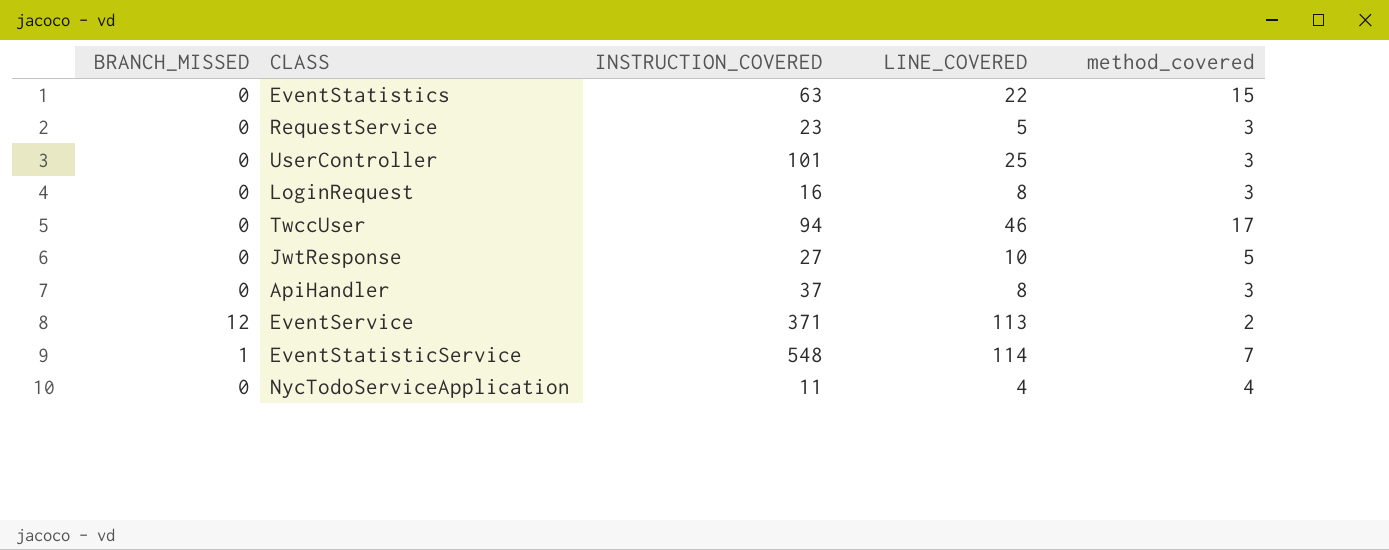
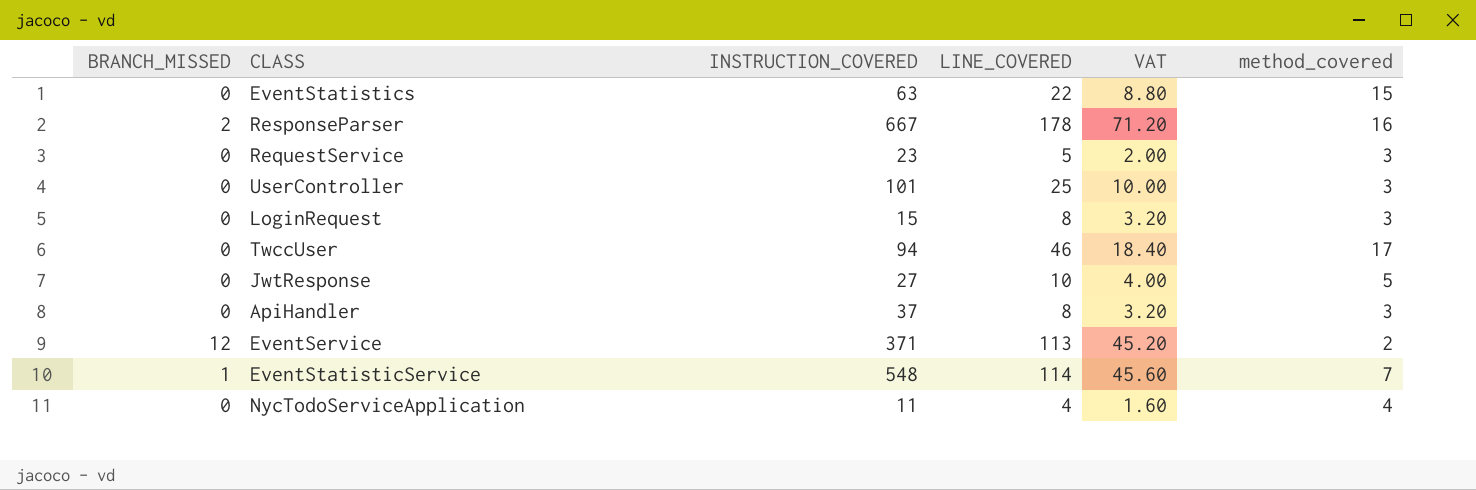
column VAT | formula: none -> [LINE_COVERED] * 0.4
row ResponseParser: none -> 2 | 667 | 178 | 71.20 | 16
LoginRequest | INSTRUCTION_COVERED: 16 -> 15

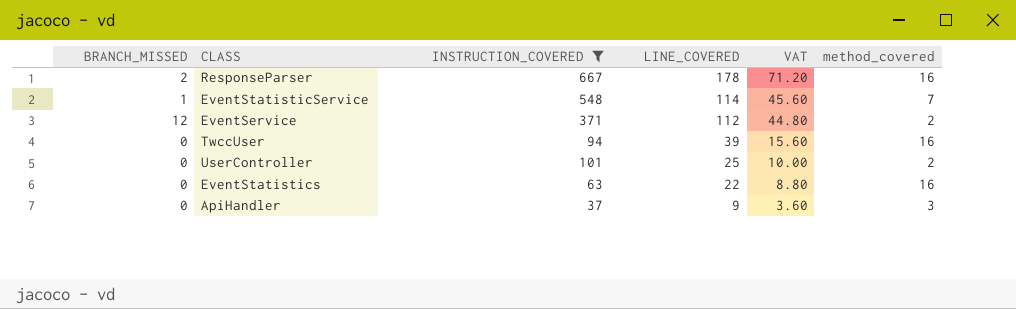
filter: none -> INSTRUCTION_COVERED >= 37
row order: none -> LINE_COVERED descending
EventService | LINE_COVERED: 113 -> 112
EventService | VAT: 45.20 -> 44.80
TwccUser | LINE_COVERED: 46 -> 39
TwccUser | VAT: 18.40 -> 15.60
TwccUser | method_covered: 17 -> 16
UserController | method_covered: 3 -> 2
EventStatistics | method_covered: 15 -> 16
ApiHandler | LINE_COVERED: 8 -> 9
ApiHandler | VAT: 3.20 -> 3.60

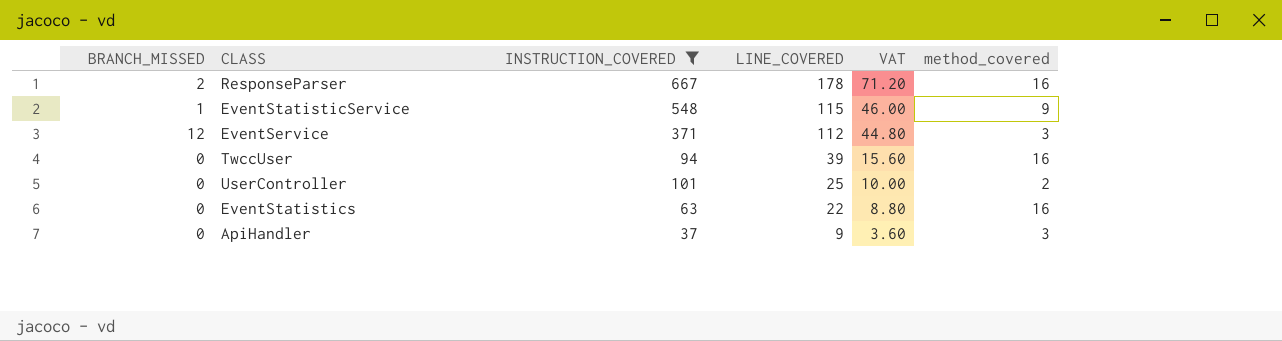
EventStatisticService | LINE_COVERED: 114 -> 115
EventStatisticService | VAT: 45.60 -> 46.00
EventStatisticService | method_covered: 7 -> 9
EventService | method_covered: 2 -> 3

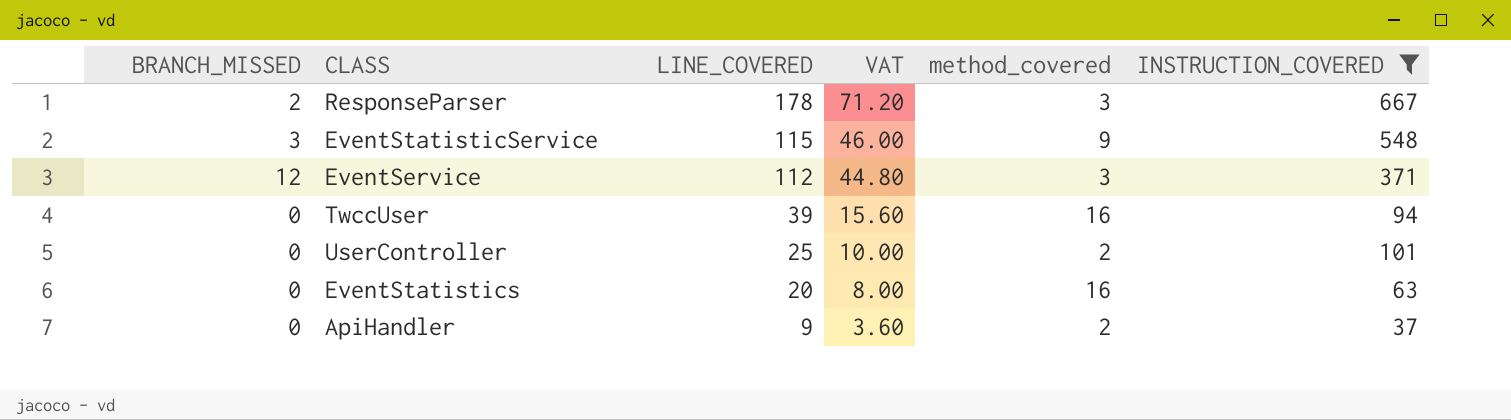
column INSTRUCTION_COVERED | position: 3 -> 6
ResponseParser | method_covered: 16 -> 3
EventStatisticService | BRANCH_MISSED: 1 -> 3
EventStatistics | LINE_COVERED: 22 -> 20
EventStatistics | VAT: 8.80 -> 8.00
ApiHandler | method_covered: 3 -> 2

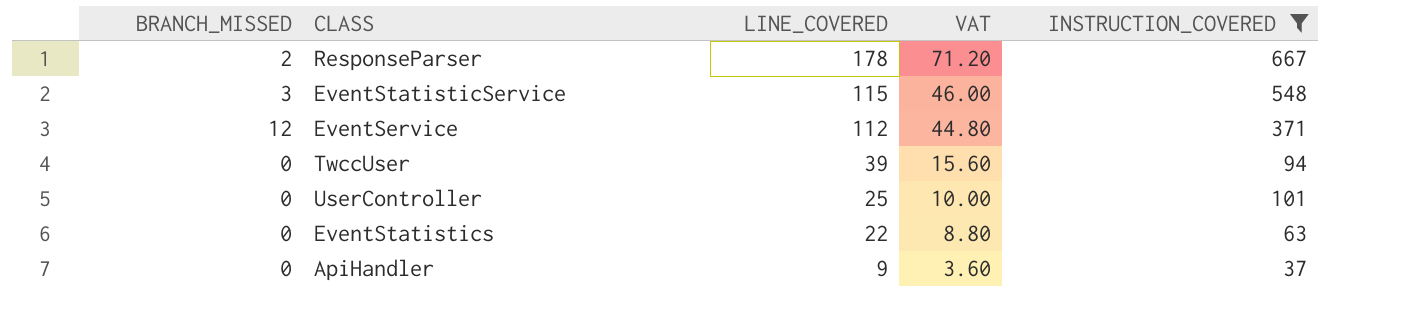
column method_covered | position: 5 -> none
EventStatistics | LINE_COVERED: 20 -> 22
EventStatistics | VAT: 8.00 -> 8.80

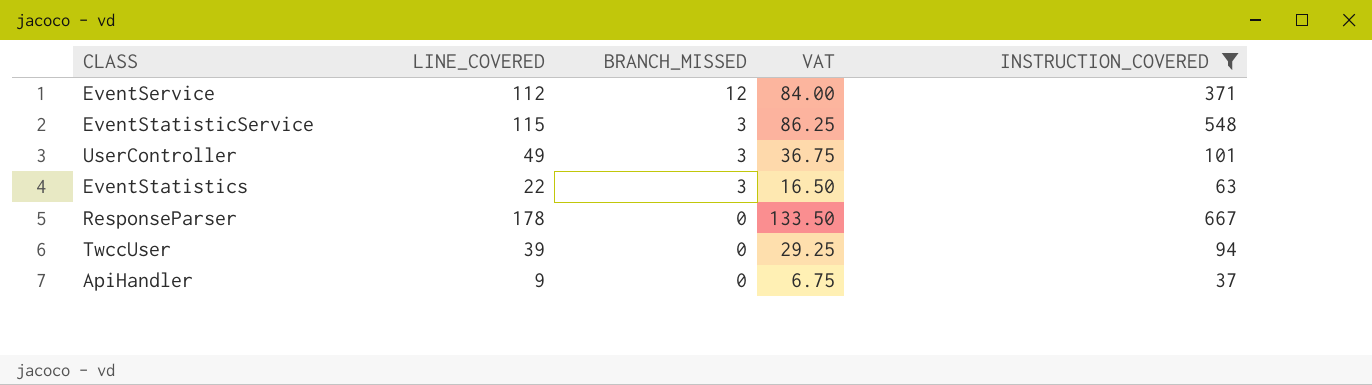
row order: LINE_COVERED descending -> BRANCH_MISSED descending
column BRANCH_MISSED | position: 1 -> 3
column VAT | formula: [LINE_COVERED] * 0.4 -> [LINE_COVERED] * 0.75
UserController | LINE_COVERED: 25 -> 49
UserController | BRANCH_MISSED: 0 -> 3
EventStatistics | BRANCH_MISSED: 0 -> 3
ResponseParser | BRANCH_MISSED: 2 -> 0

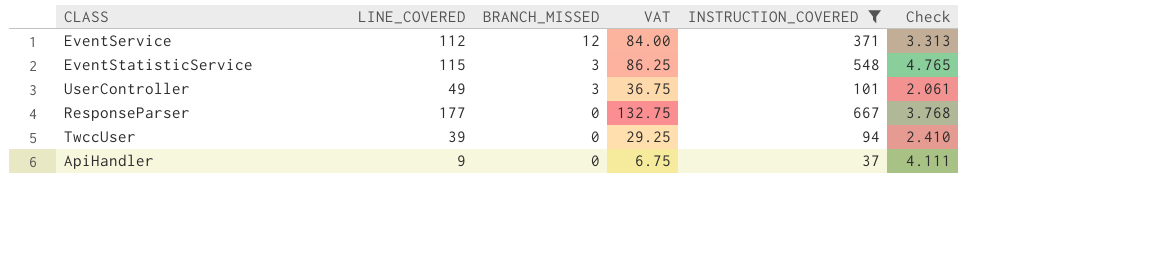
column Check | formula: none -> [INSTRUCTION_COVERED] / [LINE_COVERED]
row EventStatistics: 22 | 3 | 16.50 | 63 -> none
ResponseParser | LINE_COVERED: 178 -> 177
ResponseParser | VAT: 133.50 -> 132.75

